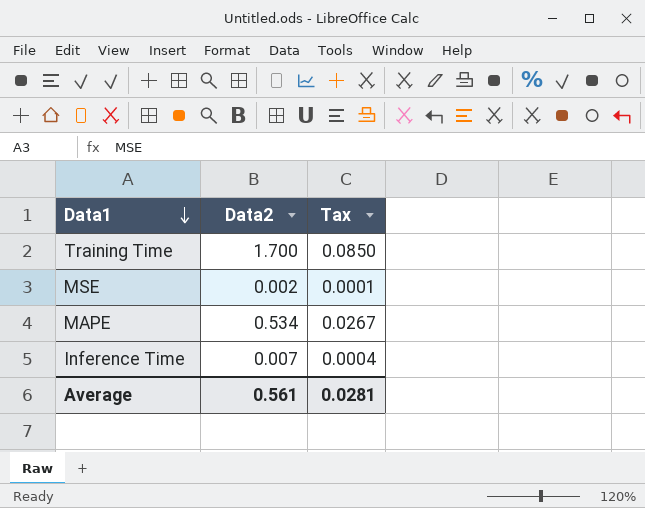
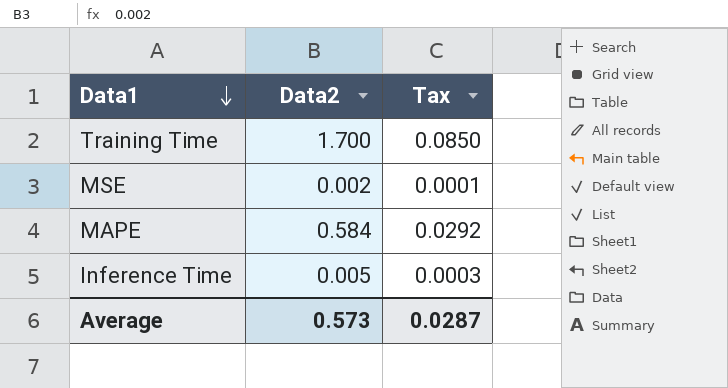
MAPE | Data2: 0.534 -> 0.584
MAPE | Tax: 0.0267 -> 0.0292
Inference Time | Data2: 0.007 -> 0.005
Inference Time | Tax: 0.0004 -> 0.0003
Average | Data2: 0.561 -> 0.573
Average | Tax: 0.0281 -> 0.0287

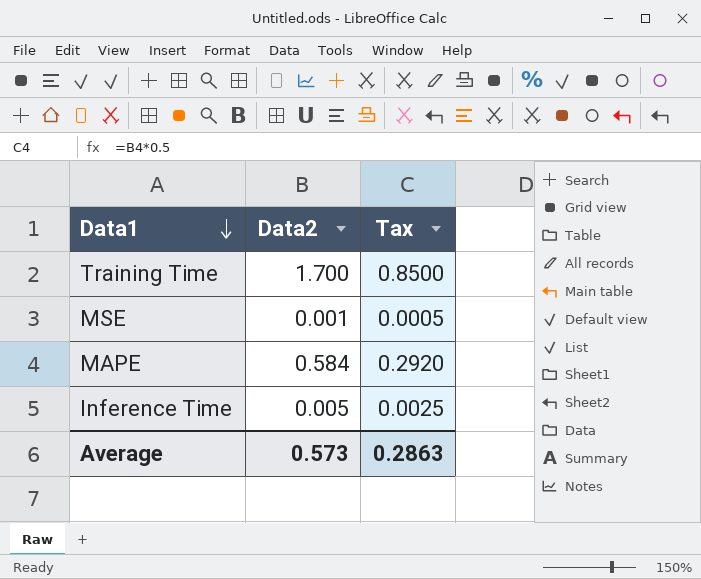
column Tax | formula: [Data2] * 0.05 -> [Data2] * 0.5
MSE | Data2: 0.002 -> 0.001
Average | Tax: 0.0287 -> 0.2863

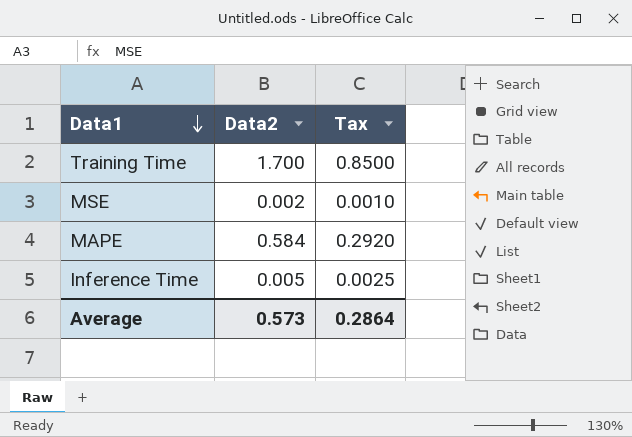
MSE | Data2: 0.001 -> 0.002
MSE | Tax: 0.0005 -> 0.0010
Average | Tax: 0.2863 -> 0.2864

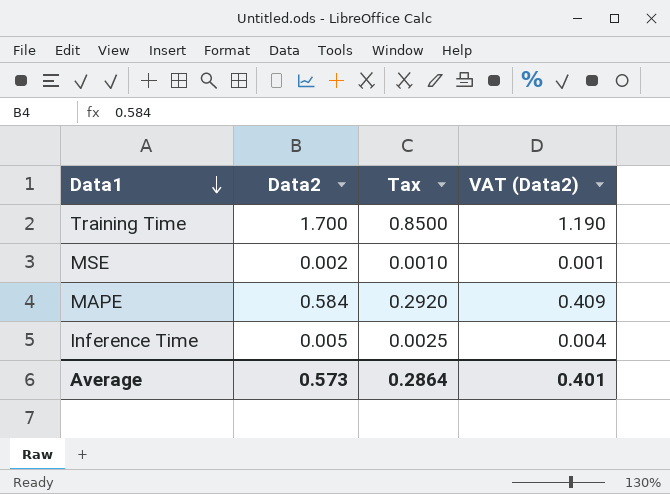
column VAT (Data2) | formula: none -> [Data2] * 0.7

